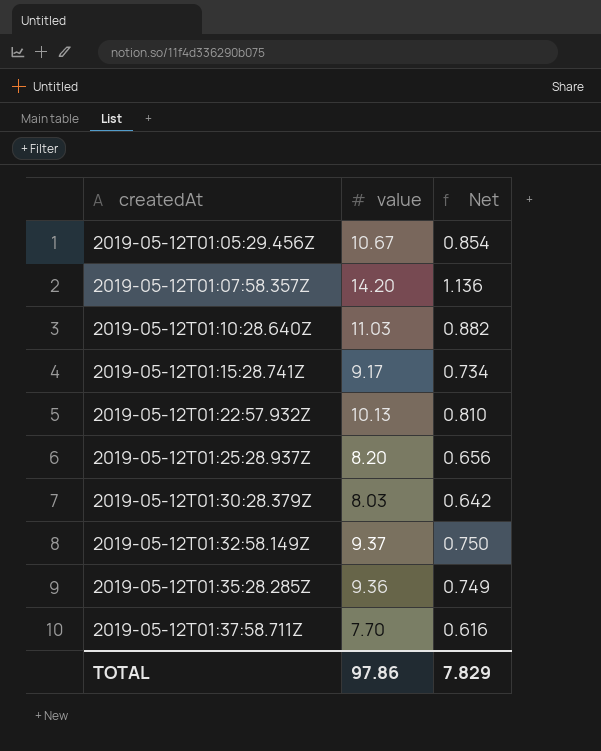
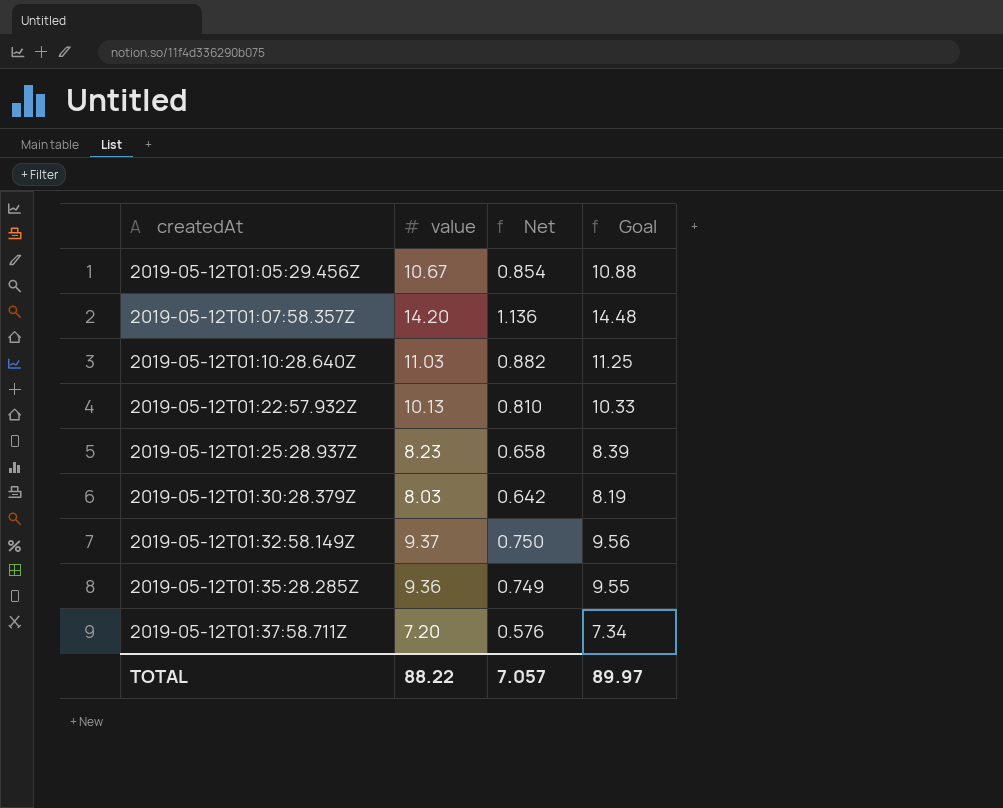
column Goal | formula: none -> [value] * 1.02
row 2019-05-12T01:15:28.741Z: 9.17 | 0.734 -> none
2019-05-12T01:25:28.937Z | value: 8.20 -> 8.23
2019-05-12T01:25:28.937Z | Net: 0.656 -> 0.658
2019-05-12T01:37:58.711Z | value: 7.70 -> 7.20
2019-05-12T01:37:58.711Z | Net: 0.616 -> 0.576
TOTAL | value: 97.86 -> 88.22
TOTAL | Net: 7.829 -> 7.057

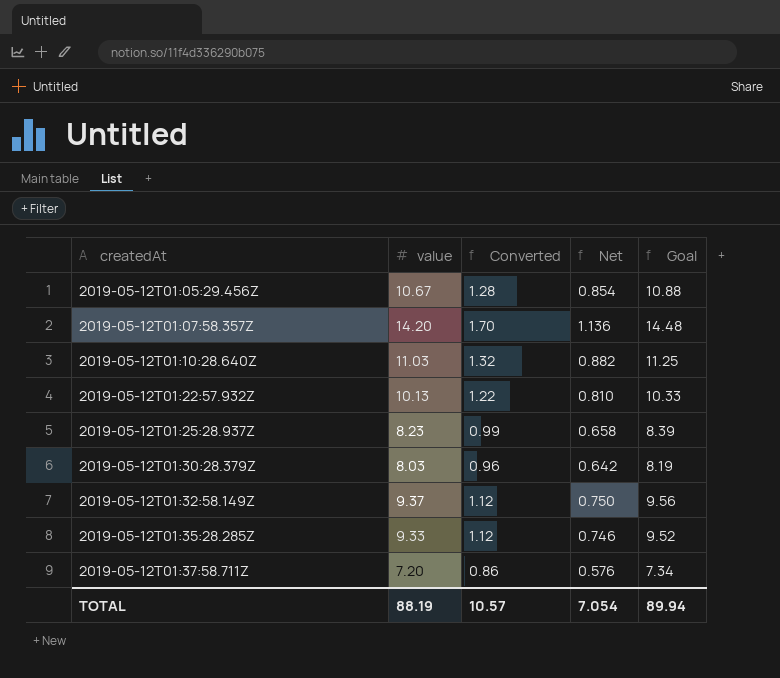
column Converted | formula: none -> [value] * 0.12
2019-05-12T01:35:28.285Z | value: 9.36 -> 9.33
2019-05-12T01:35:28.285Z | Net: 0.749 -> 0.746
2019-05-12T01:35:28.285Z | Goal: 9.55 -> 9.52
TOTAL | value: 88.22 -> 88.19
TOTAL | Net: 7.057 -> 7.054
TOTAL | Goal: 89.97 -> 89.94

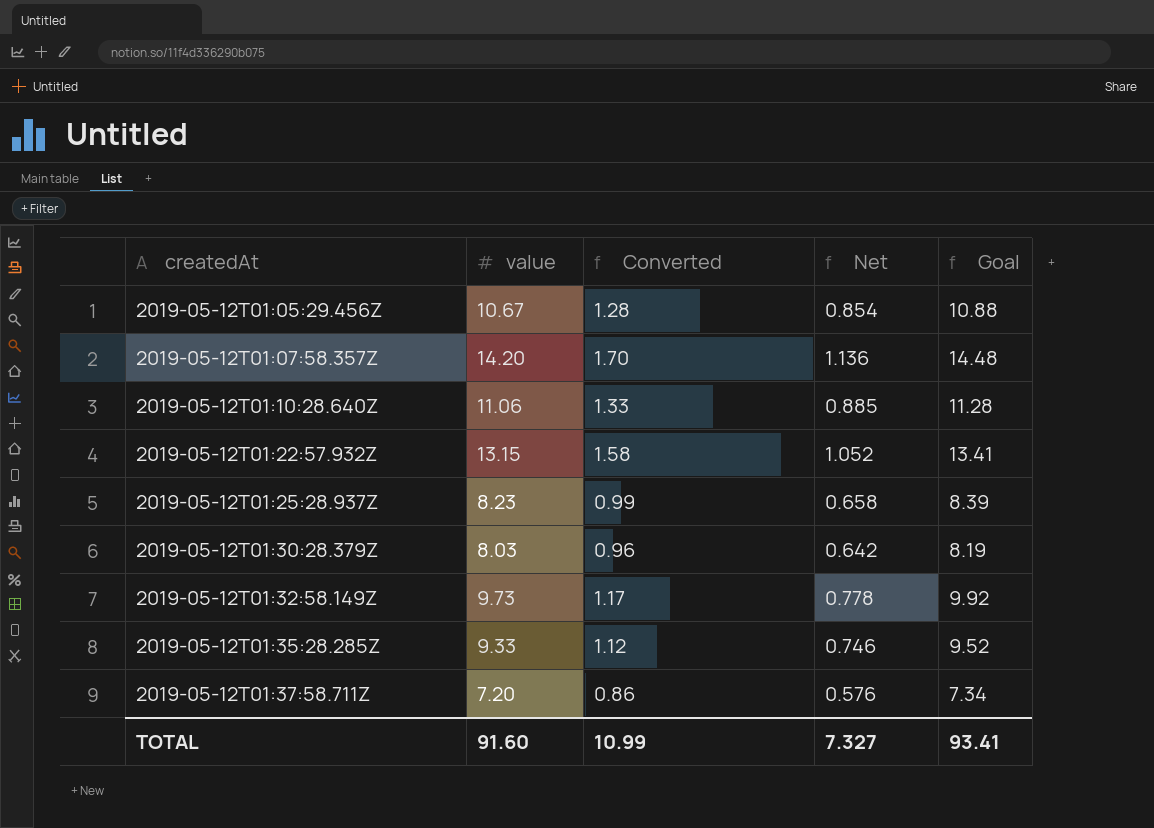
2019-05-12T01:10:28.640Z | value: 11.03 -> 11.06
2019-05-12T01:10:28.640Z | Converted: 1.32 -> 1.33
2019-05-12T01:10:28.640Z | Net: 0.882 -> 0.885
2019-05-12T01:10:28.640Z | Goal: 11.25 -> 11.28
2019-05-12T01:22:57.932Z | value: 10.13 -> 13.15
2019-05-12T01:22:57.932Z | Converted: 1.22 -> 1.58
2019-05-12T01:22:57.932Z | Net: 0.810 -> 1.052
2019-05-12T01:22:57.932Z | Goal: 10.33 -> 13.41
2019-05-12T01:32:58.149Z | value: 9.37 -> 9.73
2019-05-12T01:32:58.149Z | Converted: 1.12 -> 1.17
2019-05-12T01:32:58.149Z | Net: 0.750 -> 0.778
2019-05-12T01:32:58.149Z | Goal: 9.56 -> 9.92
TOTAL | value: 88.19 -> 91.60
TOTAL | Converted: 10.57 -> 10.99
TOTAL | Net: 7.054 -> 7.327
TOTAL | Goal: 89.94 -> 93.41

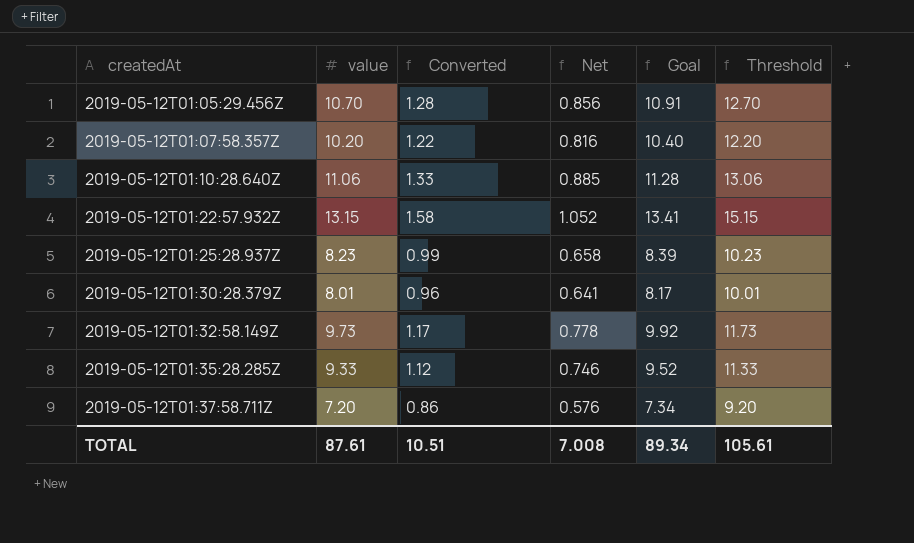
column Threshold | formula: none -> [value] + 2
2019-05-12T01:05:29.456Z | value: 10.67 -> 10.70
2019-05-12T01:05:29.456Z | Net: 0.854 -> 0.856
2019-05-12T01:05:29.456Z | Goal: 10.88 -> 10.91
2019-05-12T01:07:58.357Z | value: 14.20 -> 10.20
2019-05-12T01:07:58.357Z | Converted: 1.70 -> 1.22
2019-05-12T01:07:58.357Z | Net: 1.136 -> 0.816
2019-05-12T01:07:58.357Z | Goal: 14.48 -> 10.40
2019-05-12T01:30:28.379Z | value: 8.03 -> 8.01
2019-05-12T01:30:28.379Z | Net: 0.642 -> 0.641
2019-05-12T01:30:28.379Z | Goal: 8.19 -> 8.17
TOTAL | value: 91.60 -> 87.61
TOTAL | Converted: 10.99 -> 10.51
TOTAL | Net: 7.327 -> 7.008
TOTAL | Goal: 93.41 -> 89.34

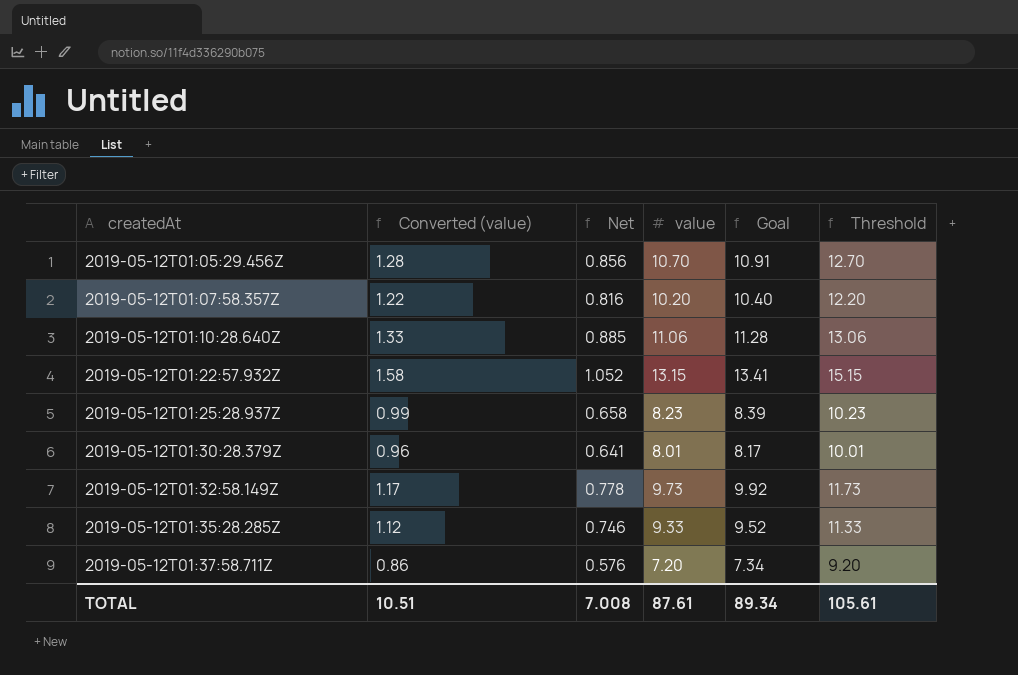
column name: Converted -> Converted (value)
column value | position: 2 -> 4

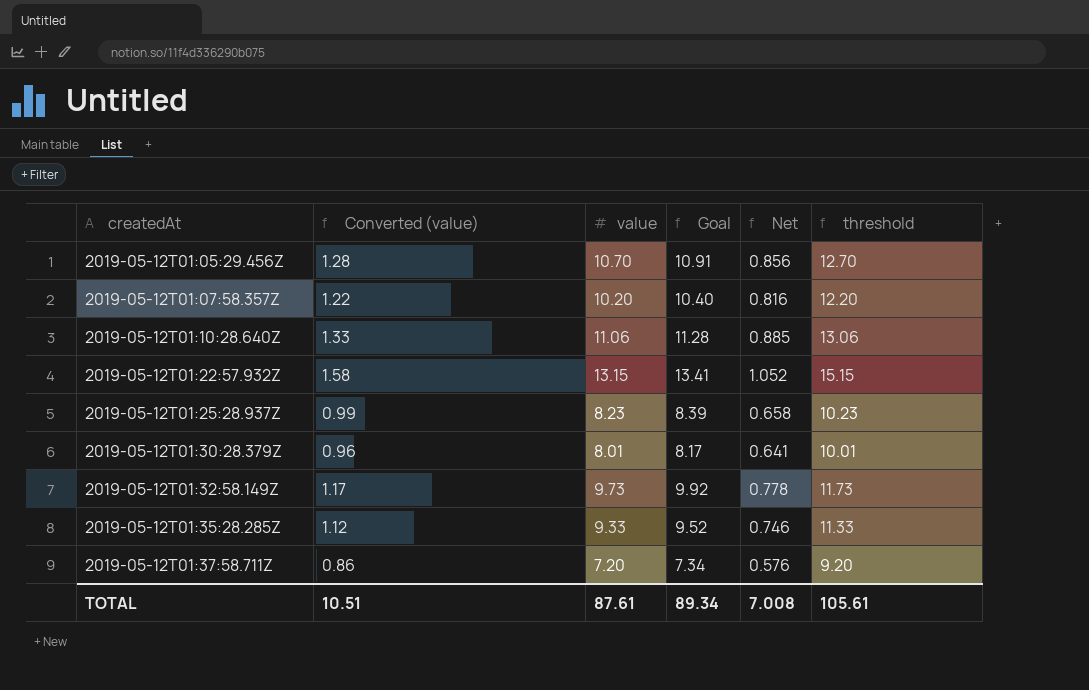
column Net | position: 3 -> 5
column name: Threshold -> threshold

